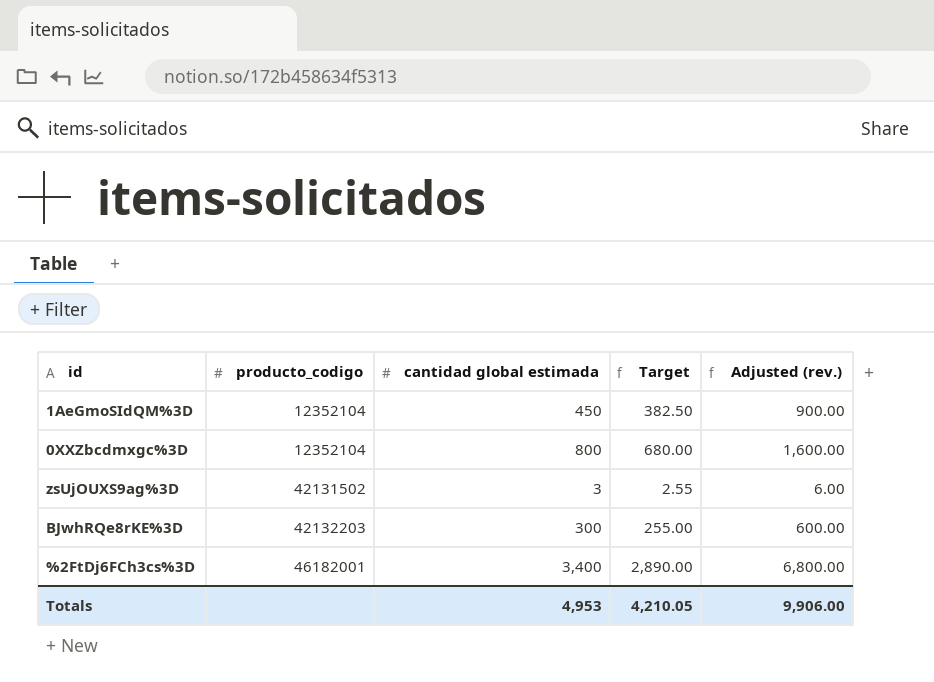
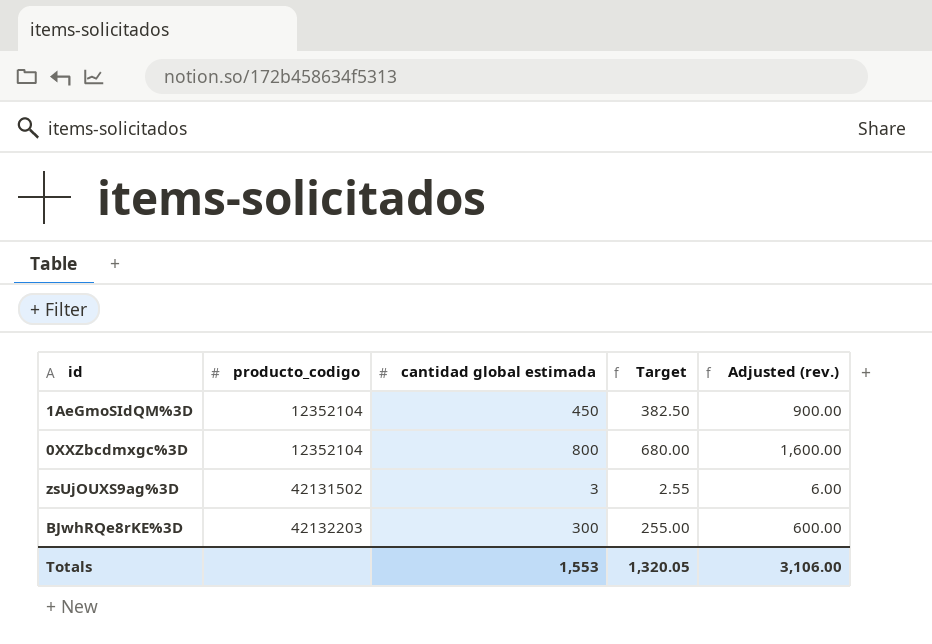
row %2FtDj6FCh3cs%3D: 46182001 | 3,400 | 2,890.00 | 6,800.00 -> none
Totals | cantidad global estimada: 4,953 -> 1,553
Totals | Target: 4,210.05 -> 1,320.05
Totals | Adjusted (rev.): 9,906.00 -> 3,106.00

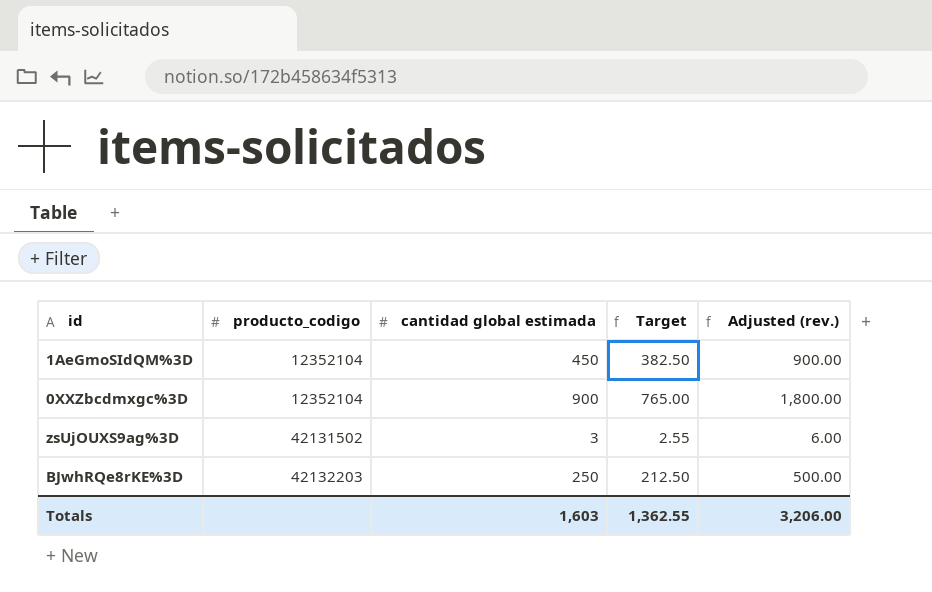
0XXZbcdmxgc%3D | cantidad global estimada: 800 -> 900
0XXZbcdmxgc%3D | Target: 680.00 -> 765.00
0XXZbcdmxgc%3D | Adjusted (rev.): 1,600.00 -> 1,800.00
BJwhRQe8rKE%3D | cantidad global estimada: 300 -> 250
BJwhRQe8rKE%3D | Target: 255.00 -> 212.50
BJwhRQe8rKE%3D | Adjusted (rev.): 600.00 -> 500.00
Totals | cantidad global estimada: 1,553 -> 1,603
Totals | Target: 1,320.05 -> 1,362.55
Totals | Adjusted (rev.): 3,106.00 -> 3,206.00

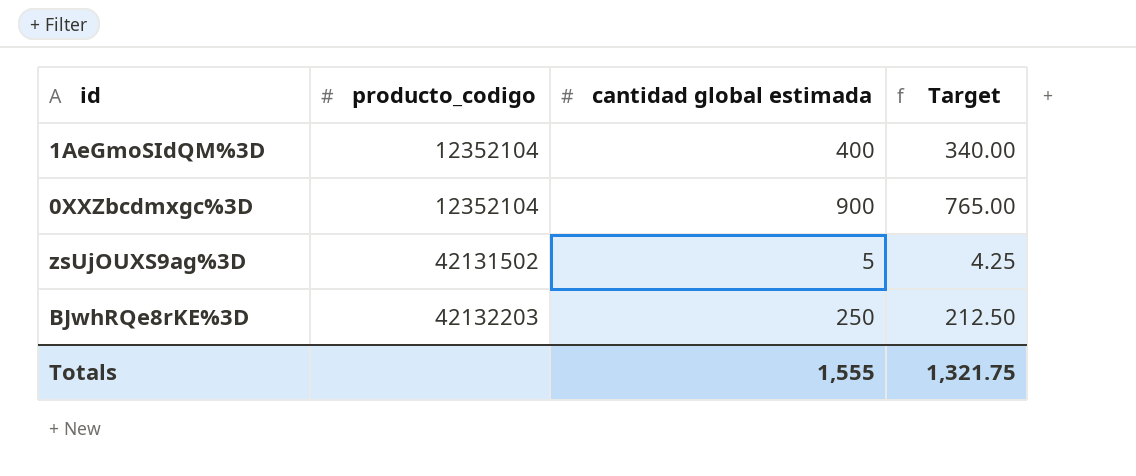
column Adjusted (rev.) | formula: [cantidad global estimada] * 2 -> none
1AeGmoSIdQM%3D | cantidad global estimada: 450 -> 400
1AeGmoSIdQM%3D | Target: 382.50 -> 340.00
zsUjOUXS9ag%3D | cantidad global estimada: 3 -> 5
zsUjOUXS9ag%3D | Target: 2.55 -> 4.25
Totals | cantidad global estimada: 1,603 -> 1,555
Totals | Target: 1,362.55 -> 1,321.75

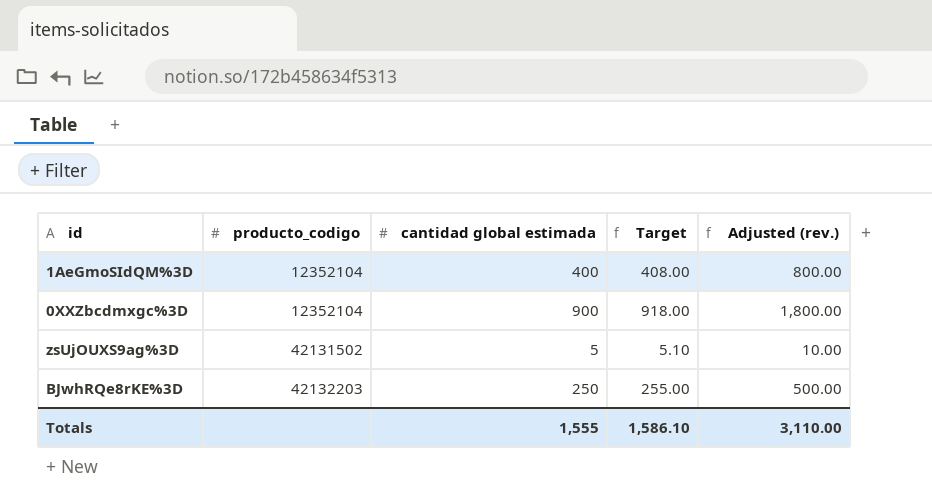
column Target | formula: [cantidad global estimada] * 0.85 -> [cantidad global estimada] * 1.02
column Adjusted (rev.) | formula: none -> [cantidad global estimada] * 2
Totals | Target: 1,321.75 -> 1,586.10

